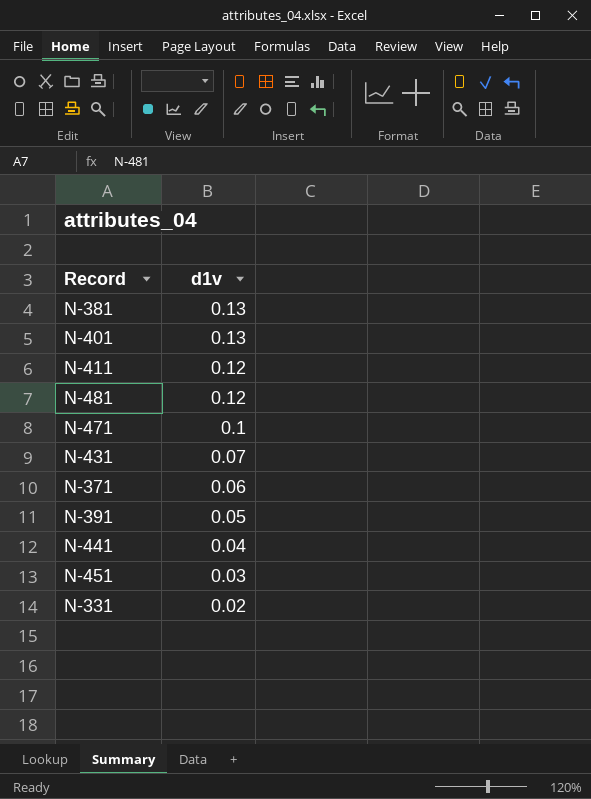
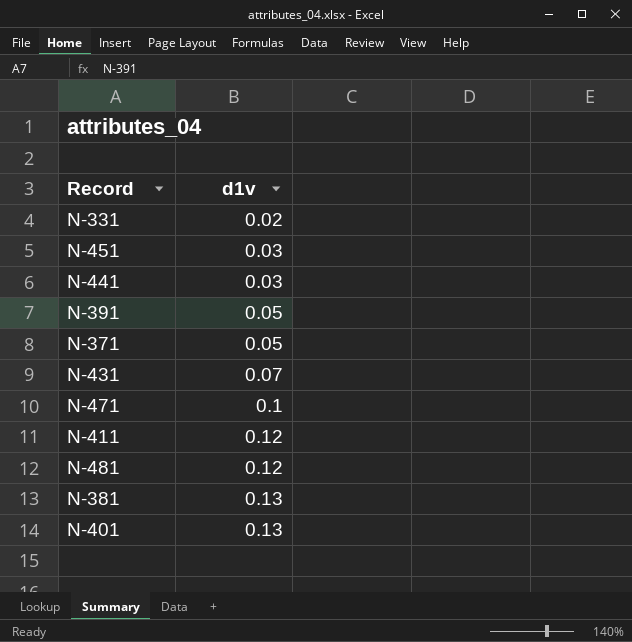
row order: d1v descending -> d1v ascending
N-441 | d1v: 0.04 -> 0.03
N-371 | d1v: 0.06 -> 0.05

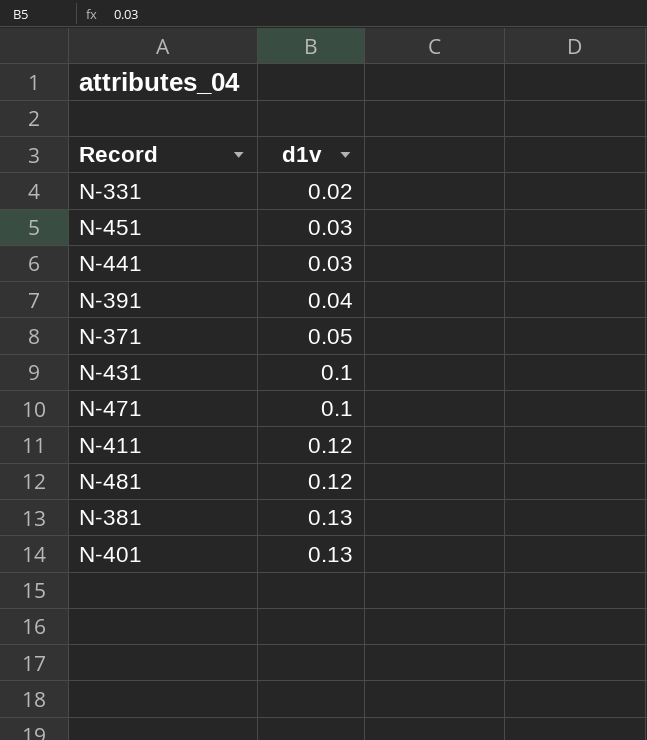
N-391 | d1v: 0.05 -> 0.04
N-431 | d1v: 0.07 -> 0.1

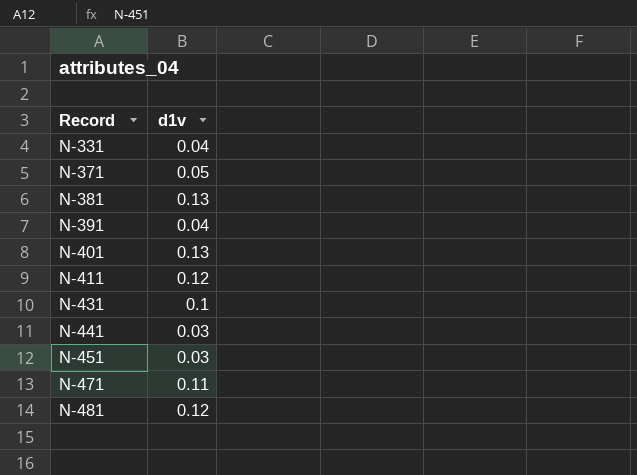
row order: d1v ascending -> Record ascending
N-331 | d1v: 0.02 -> 0.04
N-471 | d1v: 0.1 -> 0.11

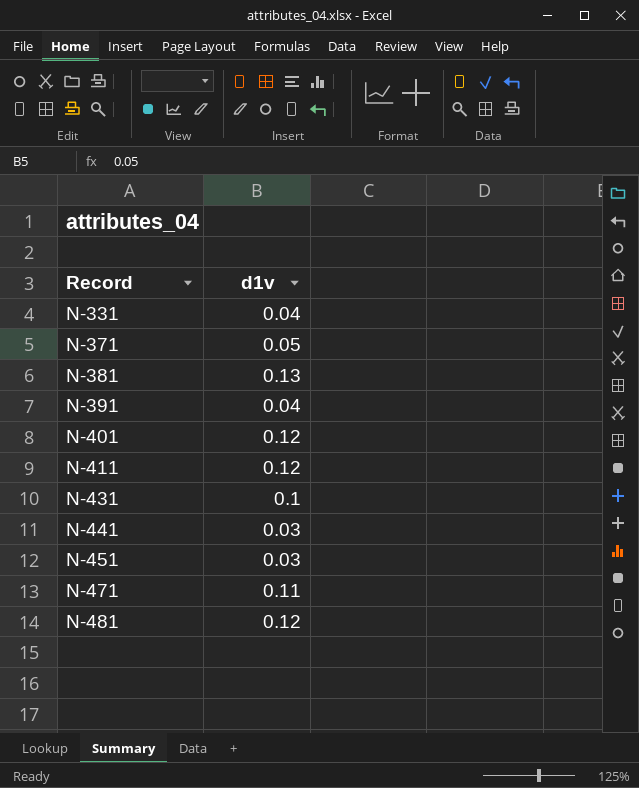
N-401 | d1v: 0.13 -> 0.12

